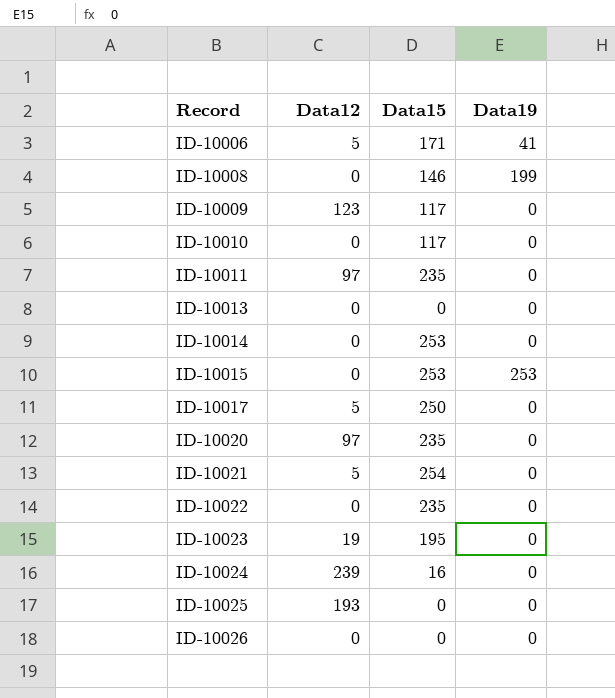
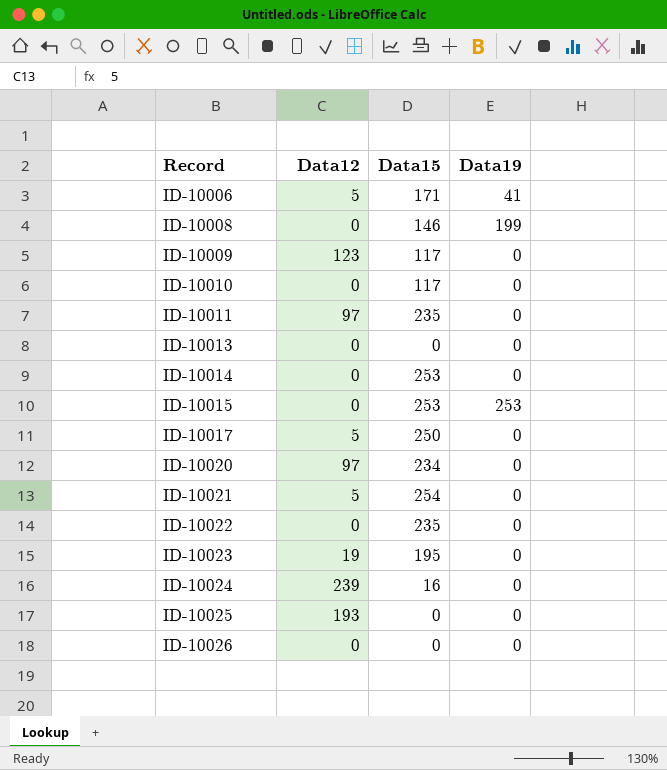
ID-10020 | Data15: 235 -> 234

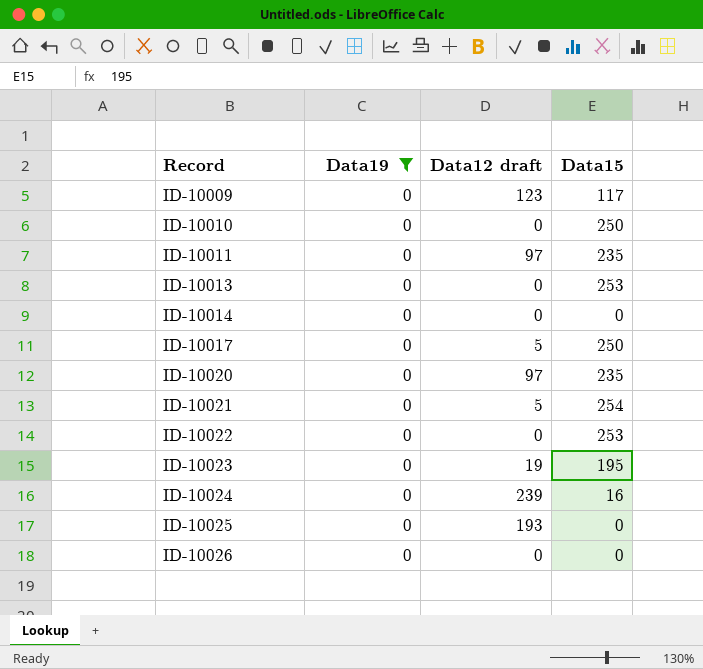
filter: none -> Data19 = 0
column Data19 | position: 4 -> 2
column name: Data12 -> Data12 draft
ID-10010 | Data15: 117 -> 250
ID-10013 | Data15: 0 -> 253
ID-10014 | Data15: 253 -> 0
ID-10020 | Data15: 234 -> 235
ID-10022 | Data15: 235 -> 253

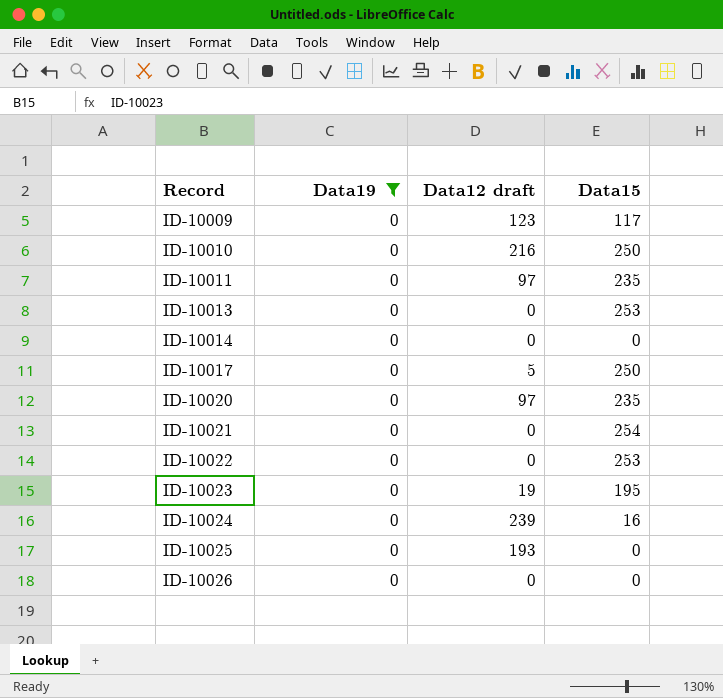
ID-10010 | Data12 draft: 0 -> 216
ID-10021 | Data12 draft: 5 -> 0

